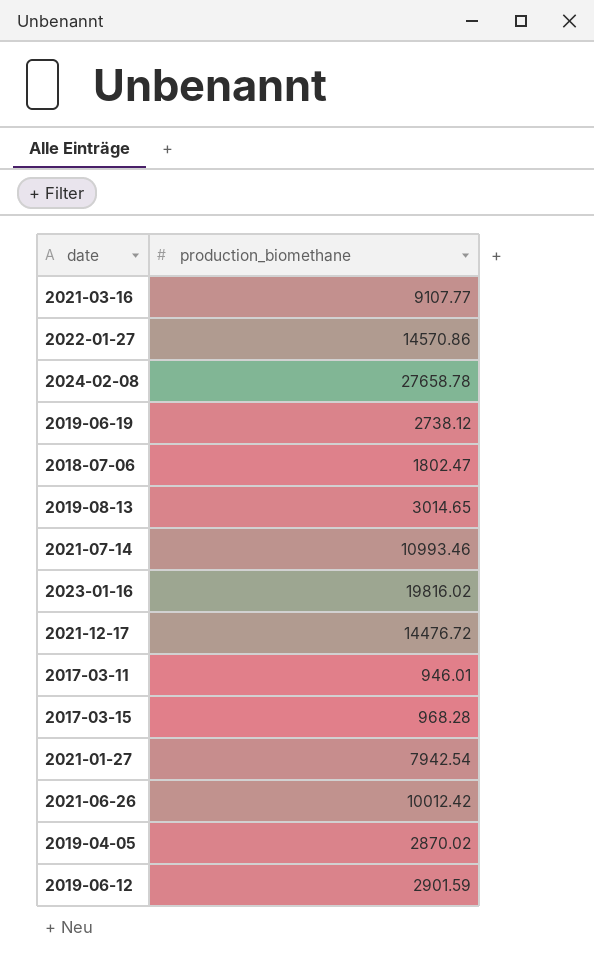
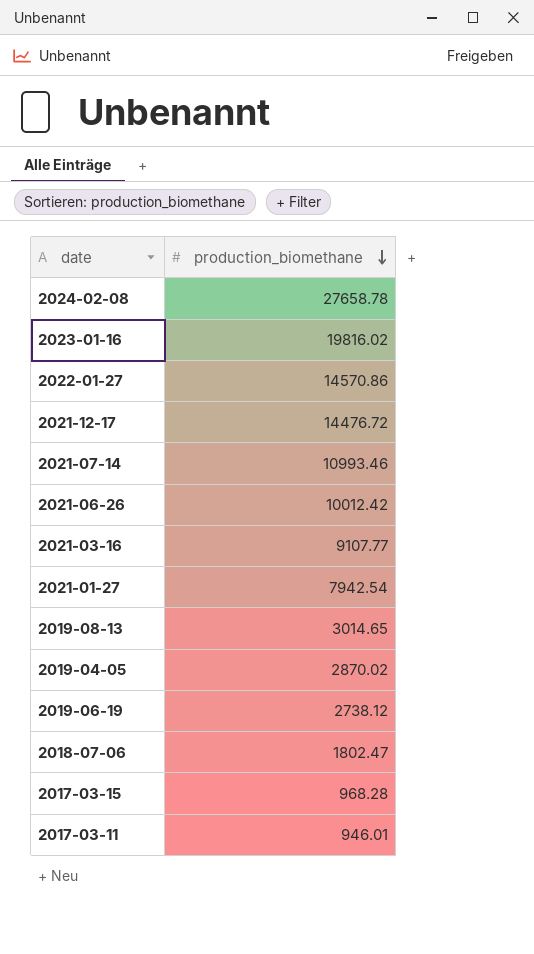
row order: none -> production_biomethane descending
row 2019-06-12: 2901.59 -> none

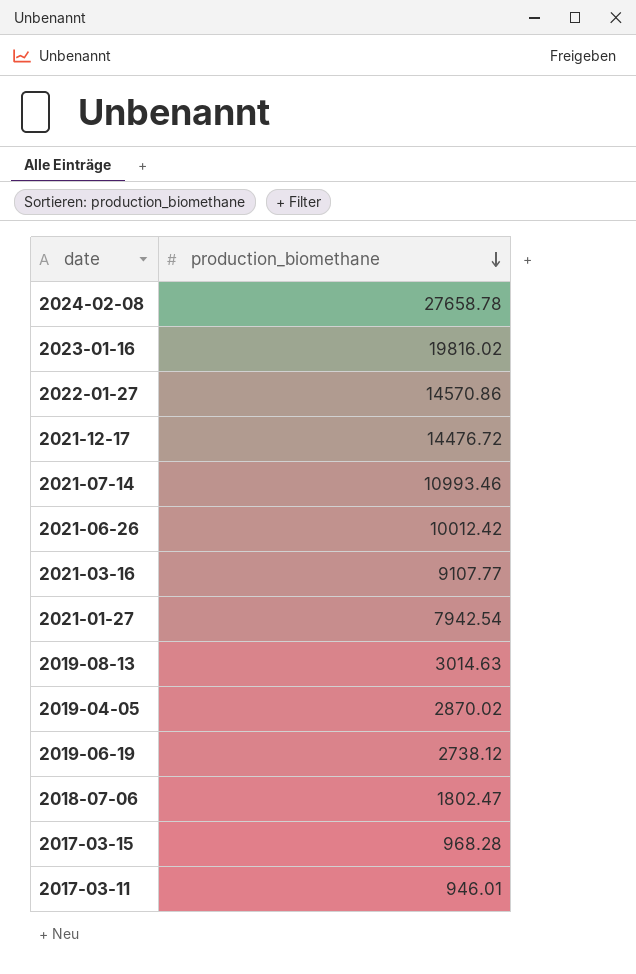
2019-08-13 | production_biomethane: 3014.65 -> 3014.63

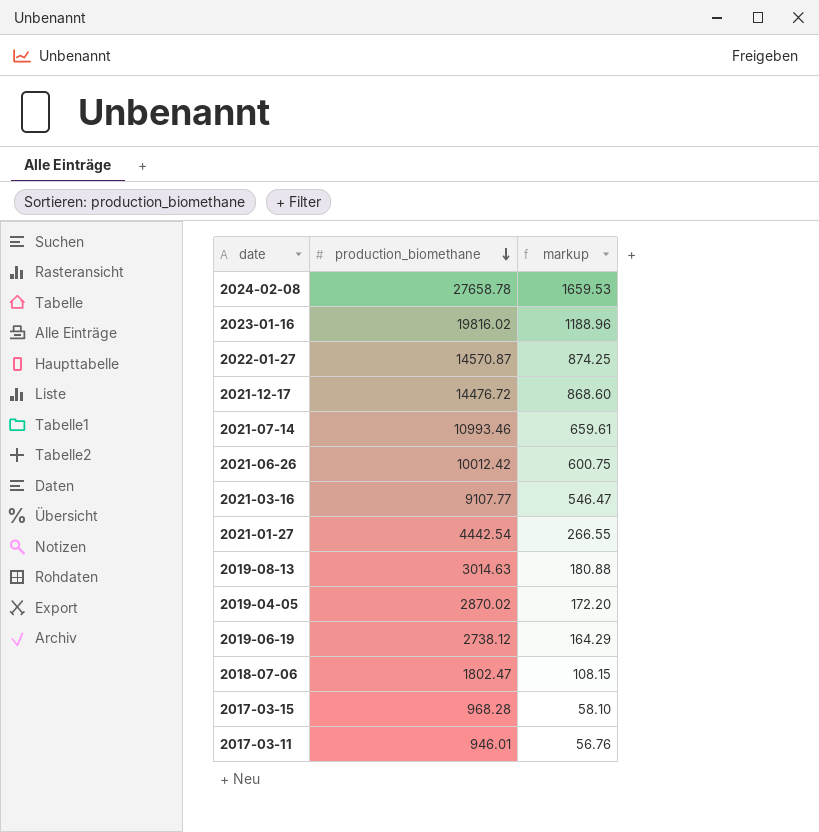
column markup | formula: none -> [production_biomethane] * 0.06
2022-01-27 | production_biomethane: 14570.86 -> 14570.87
2021-01-27 | production_biomethane: 7942.54 -> 4442.54

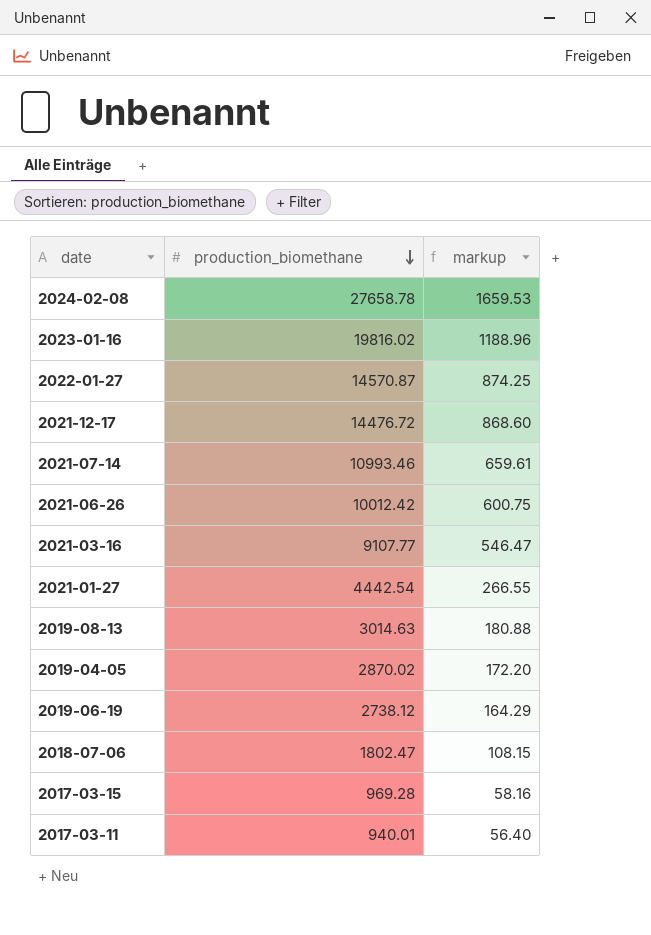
2017-03-15 | production_biomethane: 968.28 -> 969.28
2017-03-15 | markup: 58.10 -> 58.16
2017-03-11 | production_biomethane: 946.01 -> 940.01
2017-03-11 | markup: 56.76 -> 56.40

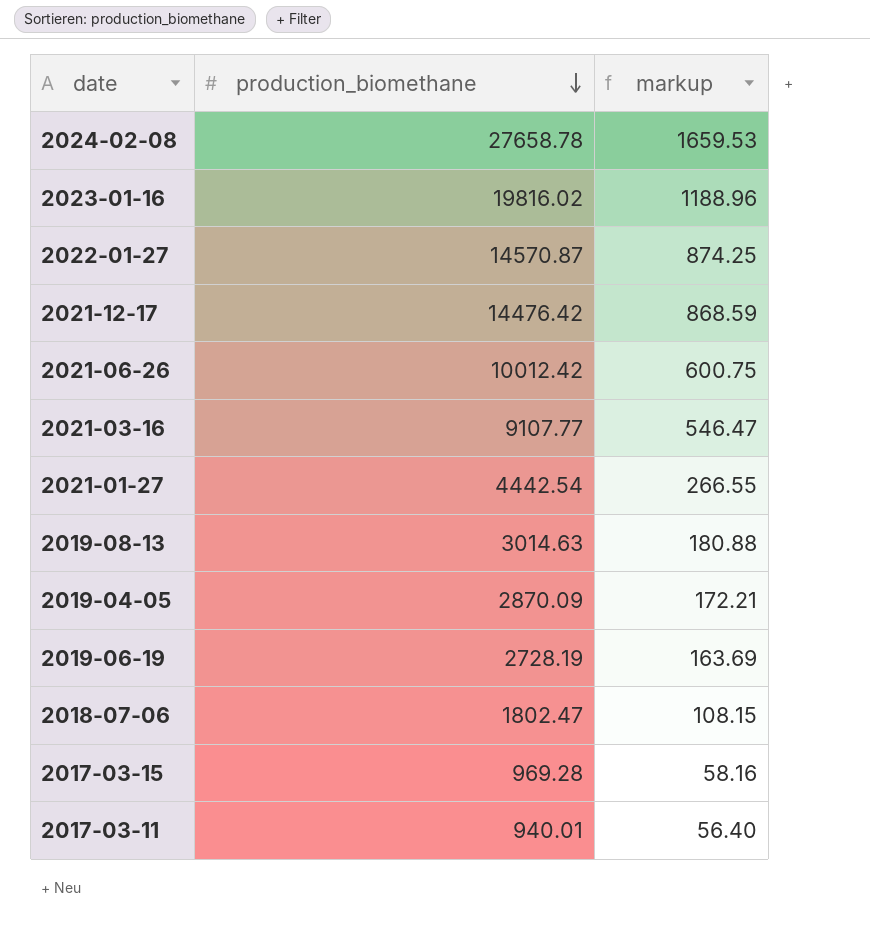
row 2021-07-14: 10993.46 | 659.61 -> none
2021-12-17 | production_biomethane: 14476.72 -> 14476.42
2021-12-17 | markup: 868.60 -> 868.59
2019-04-05 | production_biomethane: 2870.02 -> 2870.09
2019-04-05 | markup: 172.20 -> 172.21
2019-06-19 | production_biomethane: 2738.12 -> 2728.19
2019-06-19 | markup: 164.29 -> 163.69

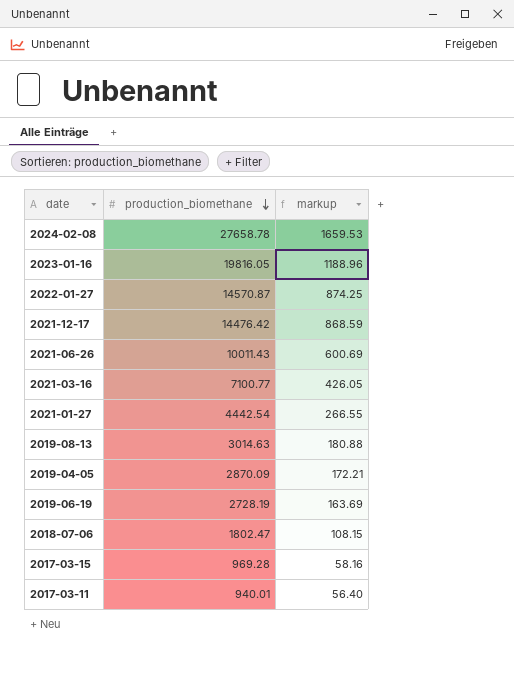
2023-01-16 | production_biomethane: 19816.02 -> 19816.05
2021-06-26 | production_biomethane: 10012.42 -> 10011.43
2021-06-26 | markup: 600.75 -> 600.69
2021-03-16 | production_biomethane: 9107.77 -> 7100.77
2021-03-16 | markup: 546.47 -> 426.05

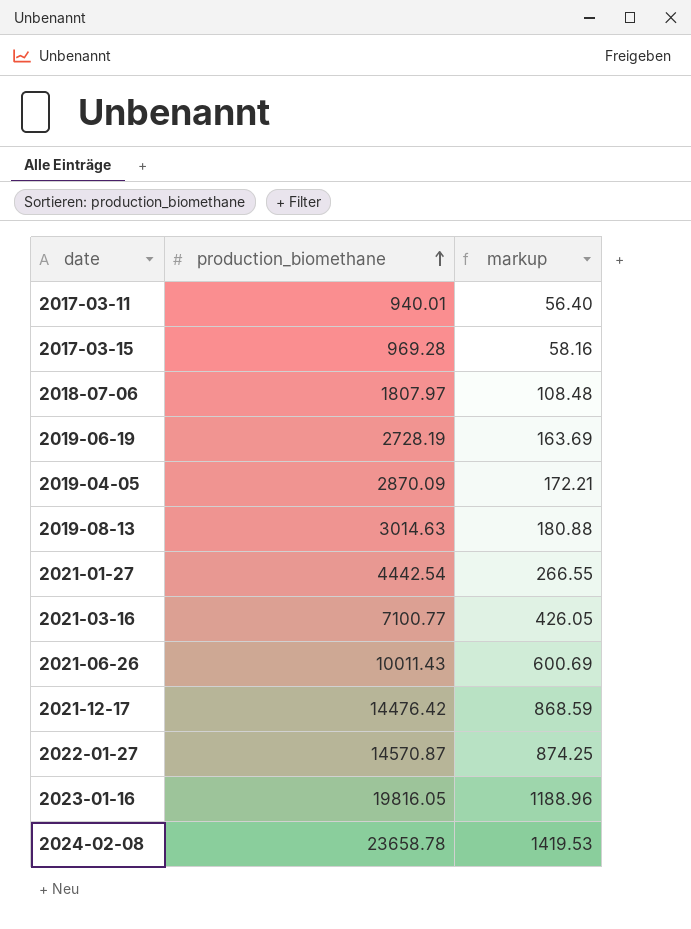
row order: production_biomethane descending -> production_biomethane ascending
2018-07-06 | production_biomethane: 1802.47 -> 1807.97
2018-07-06 | markup: 108.15 -> 108.48
2024-02-08 | production_biomethane: 27658.78 -> 23658.78
2024-02-08 | markup: 1659.53 -> 1419.53

